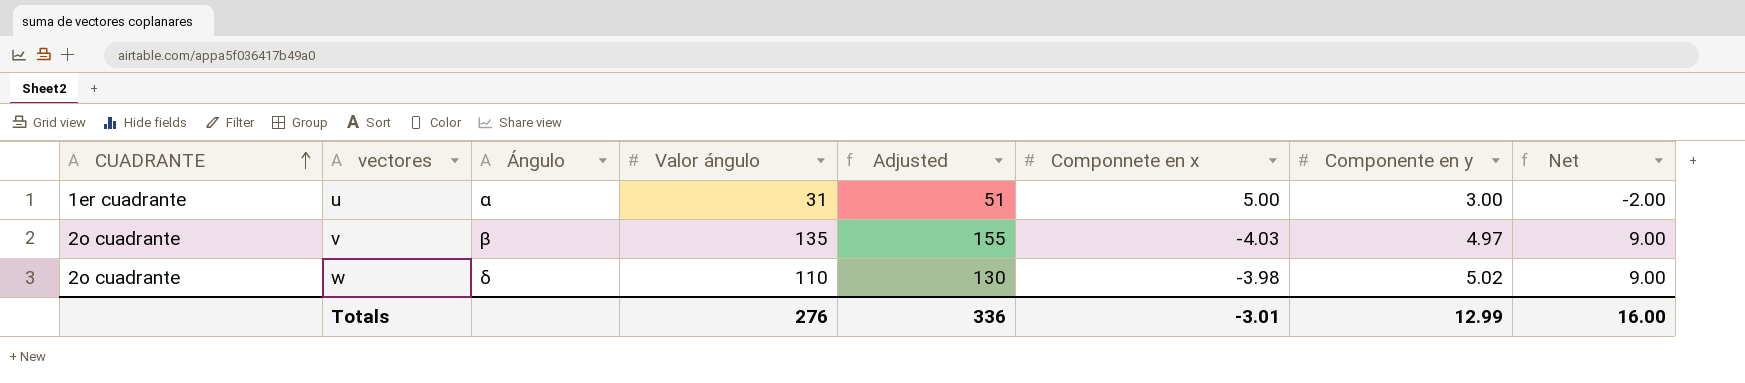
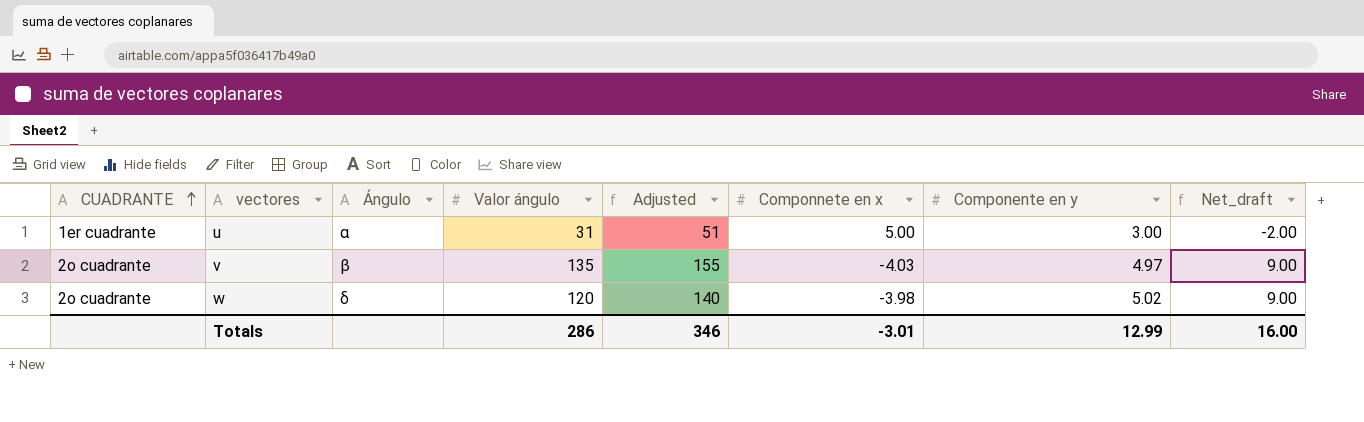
column name: Net -> Net_draft
w | Valor ángulo: 110 -> 120
w | Adjusted: 130 -> 140
Totals | Valor ángulo: 276 -> 286
Totals | Adjusted: 336 -> 346

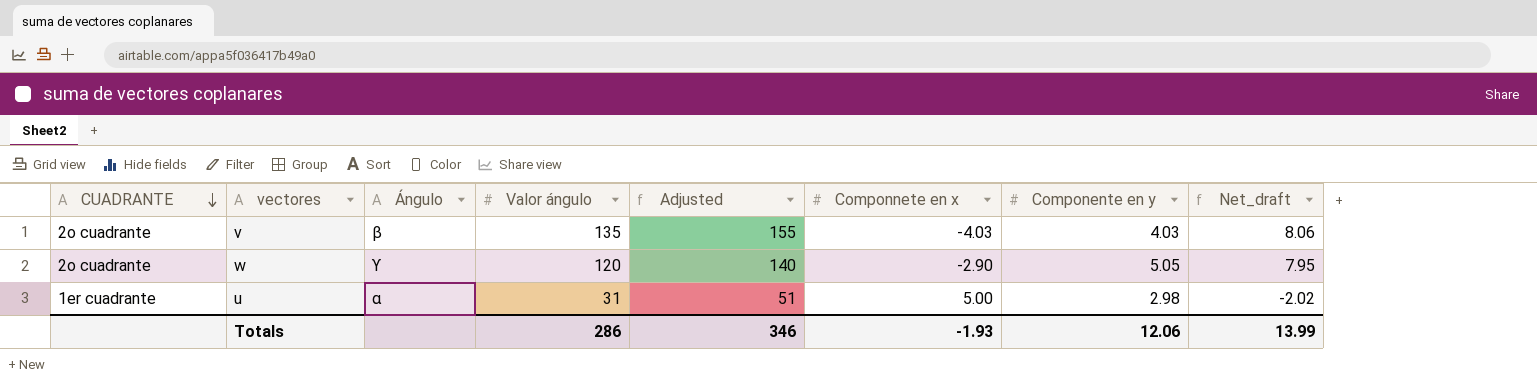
row order: CUADRANTE ascending -> CUADRANTE descending
v | Componente en y: 4.97 -> 4.03
v | Net_draft: 9.00 -> 8.06
w | Ángulo: δ -> ϒ
w | Componnete en x: -3.98 -> -2.90
w | Componente en y: 5.02 -> 5.05
w | Net_draft: 9.00 -> 7.95
u | Componente en y: 3.00 -> 2.98
u | Net_draft: -2.00 -> -2.02
Totals | Componnete en x: -3.01 -> -1.93
Totals | Componente en y: 12.99 -> 12.06
Totals | Net_draft: 16.00 -> 13.99

